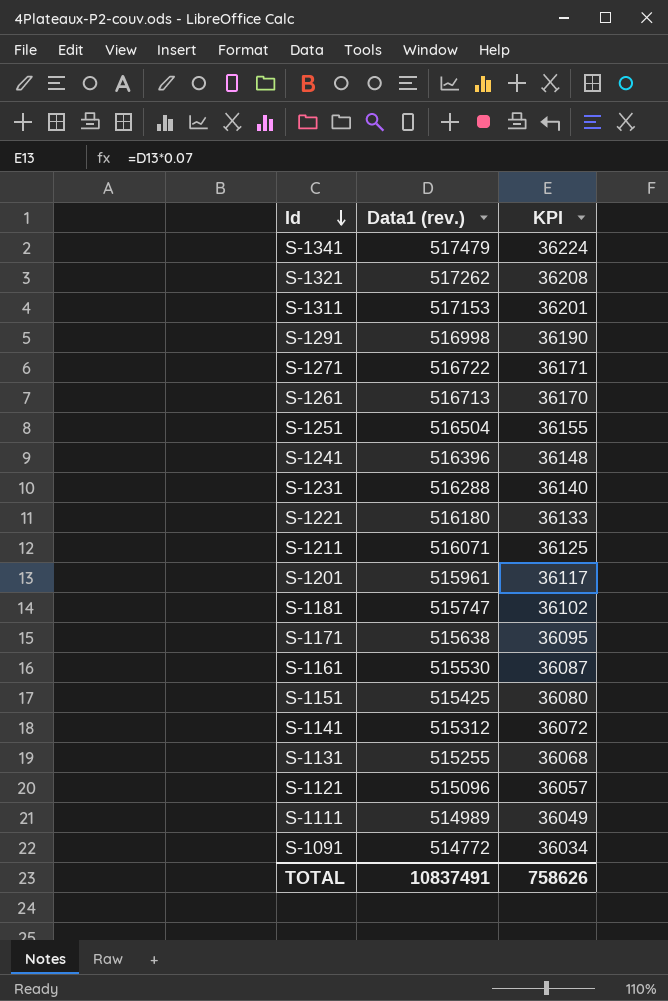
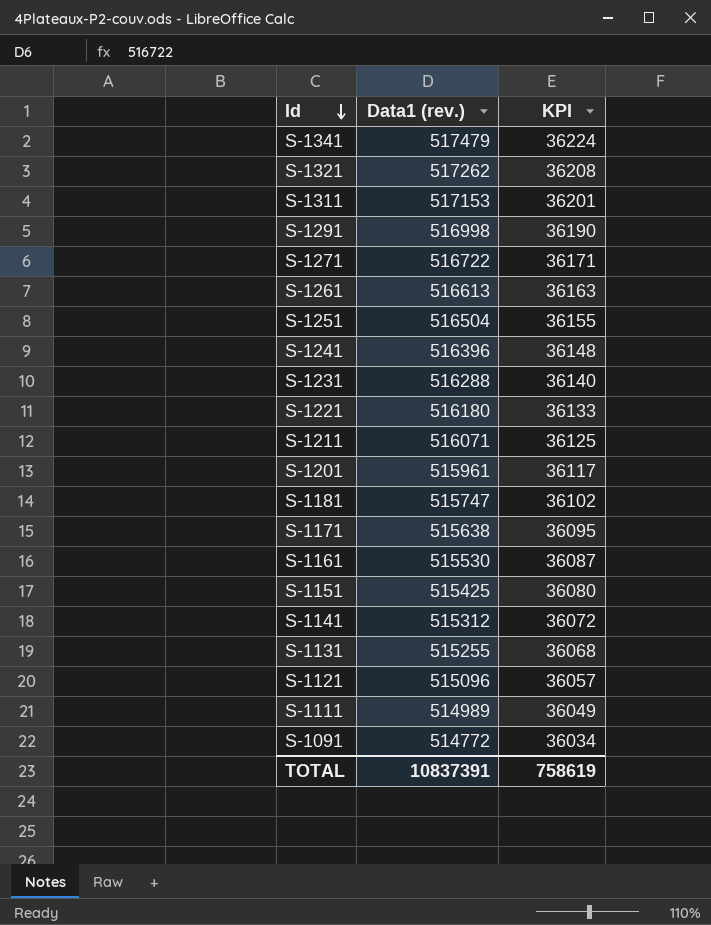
S-1261 | Data1 (rev.): 516713 -> 516613
S-1261 | KPI: 36170 -> 36163
TOTAL | Data1 (rev.): 10837491 -> 10837391
TOTAL | KPI: 758626 -> 758619

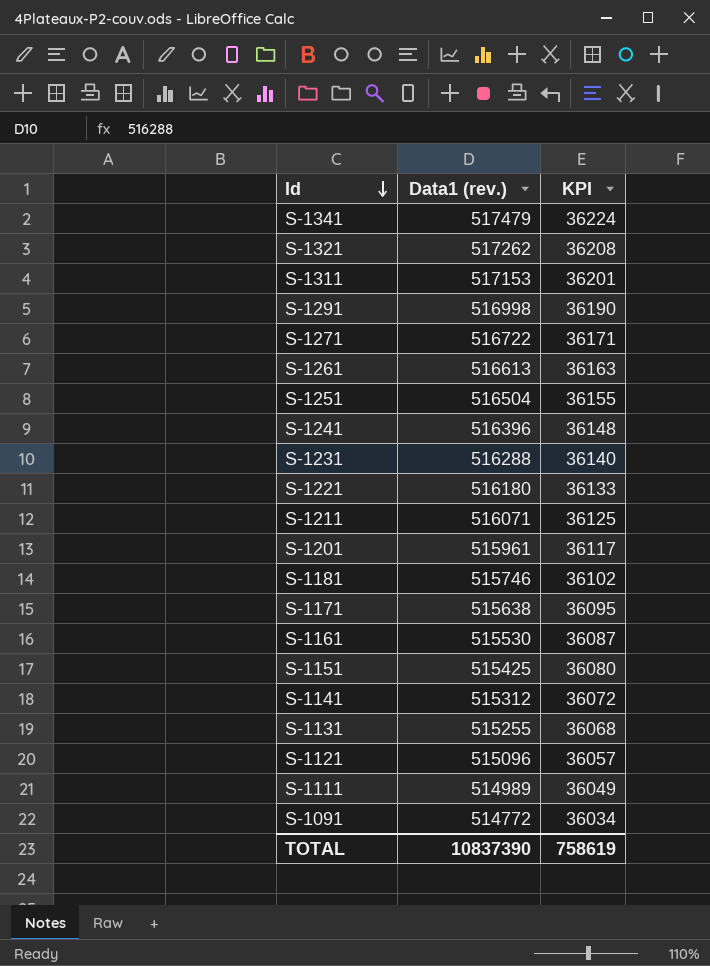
S-1181 | Data1 (rev.): 515747 -> 515746
TOTAL | Data1 (rev.): 10837391 -> 10837390

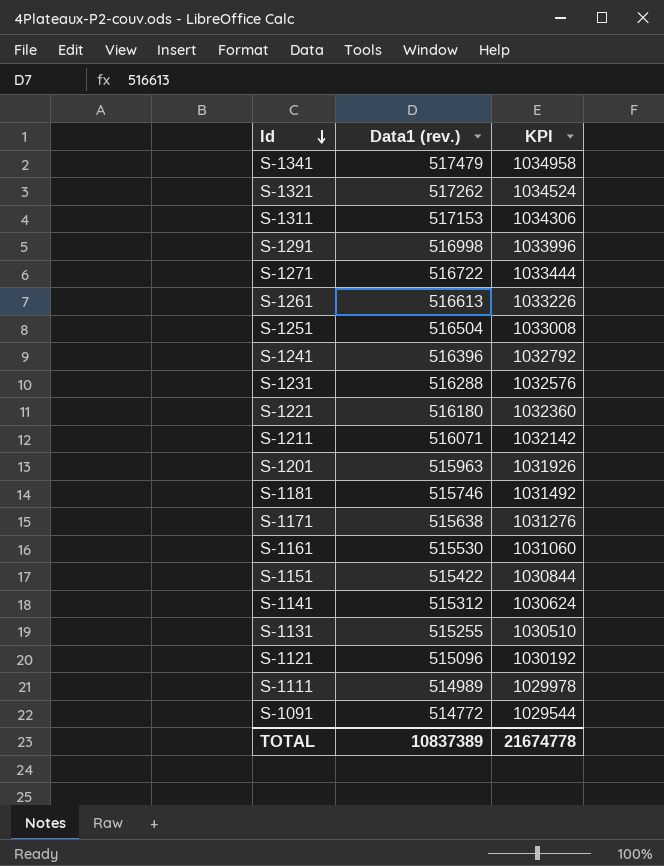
column KPI | formula: [Data1 (rev.)] * 0.07 -> [Data1 (rev.)] * 2
S-1201 | Data1 (rev.): 515961 -> 515963
S-1151 | Data1 (rev.): 515425 -> 515422
TOTAL | Data1 (rev.): 10837390 -> 10837389
TOTAL | KPI: 758619 -> 21674778

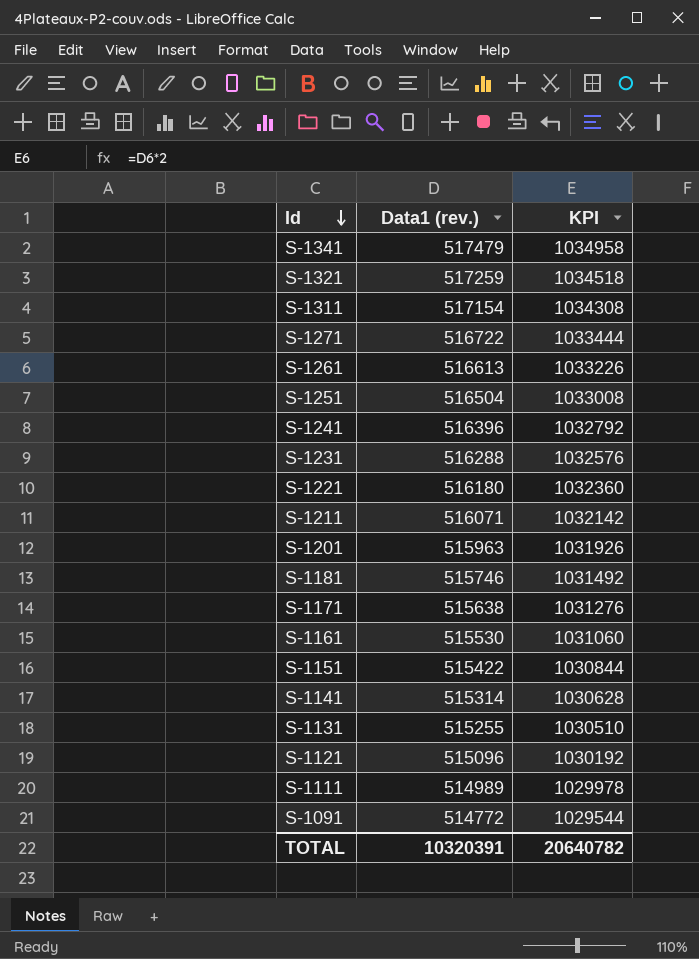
row S-1291: 516998 | 1033996 -> none
S-1321 | Data1 (rev.): 517262 -> 517259
S-1321 | KPI: 1034524 -> 1034518
S-1311 | Data1 (rev.): 517153 -> 517154
S-1311 | KPI: 1034306 -> 1034308
S-1141 | Data1 (rev.): 515312 -> 515314
S-1141 | KPI: 1030624 -> 1030628
TOTAL | Data1 (rev.): 10837389 -> 10320391
TOTAL | KPI: 21674778 -> 20640782

